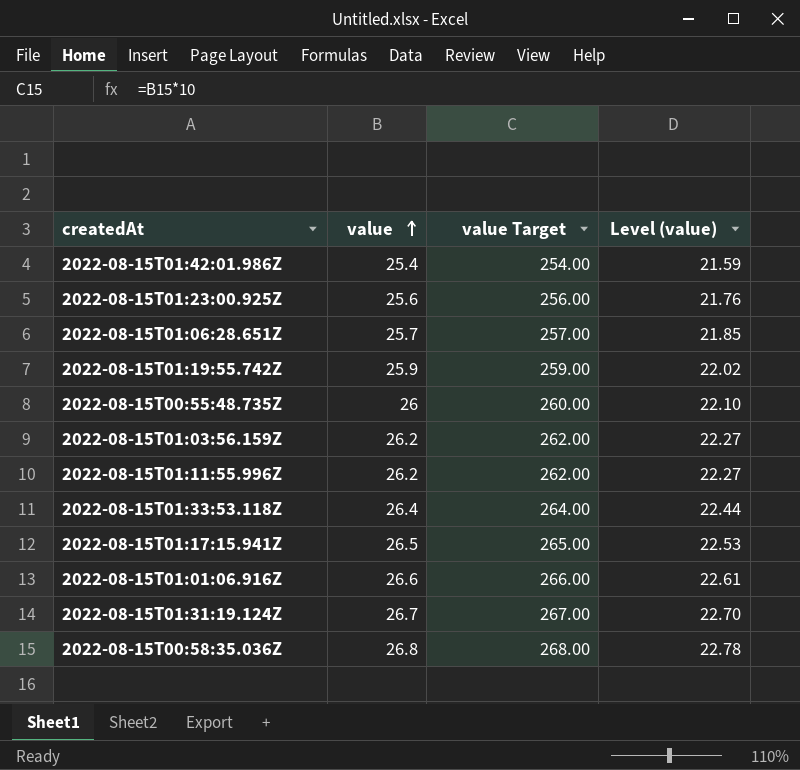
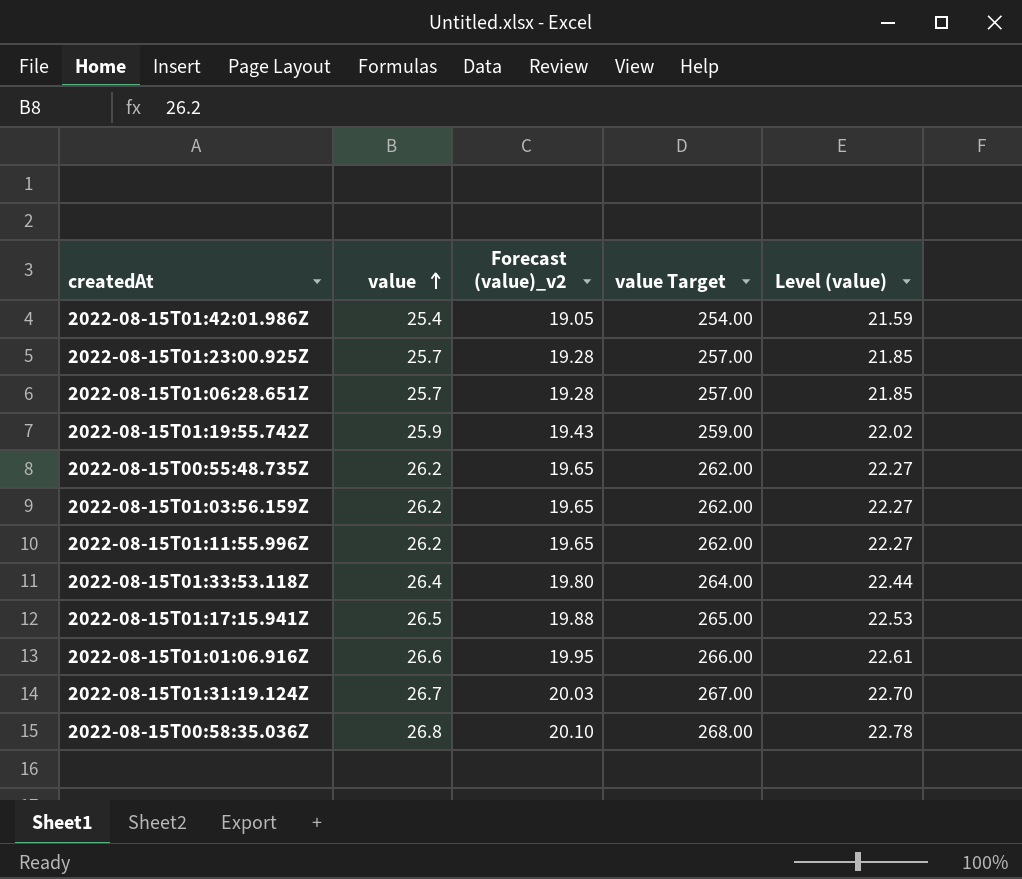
column Forecast (value)_v2 | formula: none -> [value] * 0.75
2022-08-15T01:23:00.925Z | value: 25.6 -> 25.7
2022-08-15T01:23:00.925Z | value Target: 256.00 -> 257.00
2022-08-15T01:23:00.925Z | Level (value): 21.76 -> 21.85
2022-08-15T00:55:48.735Z | value: 26 -> 26.2
2022-08-15T00:55:48.735Z | value Target: 260.00 -> 262.00
2022-08-15T00:55:48.735Z | Level (value): 22.10 -> 22.27

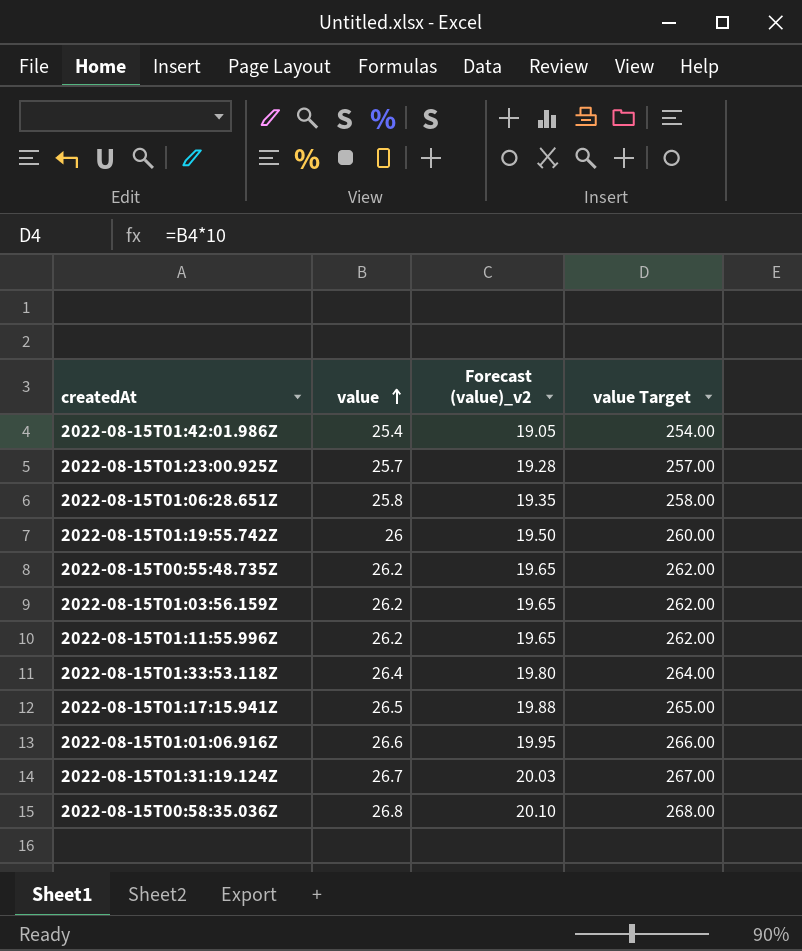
column Level (value) | formula: [value] * 0.85 -> none
2022-08-15T01:06:28.651Z | value: 25.7 -> 25.8
2022-08-15T01:06:28.651Z | Forecast (value)_v2: 19.28 -> 19.35
2022-08-15T01:06:28.651Z | value Target: 257.00 -> 258.00
2022-08-15T01:19:55.742Z | value: 25.9 -> 26
2022-08-15T01:19:55.742Z | Forecast (value)_v2: 19.43 -> 19.50
2022-08-15T01:19:55.742Z | value Target: 259.00 -> 260.00

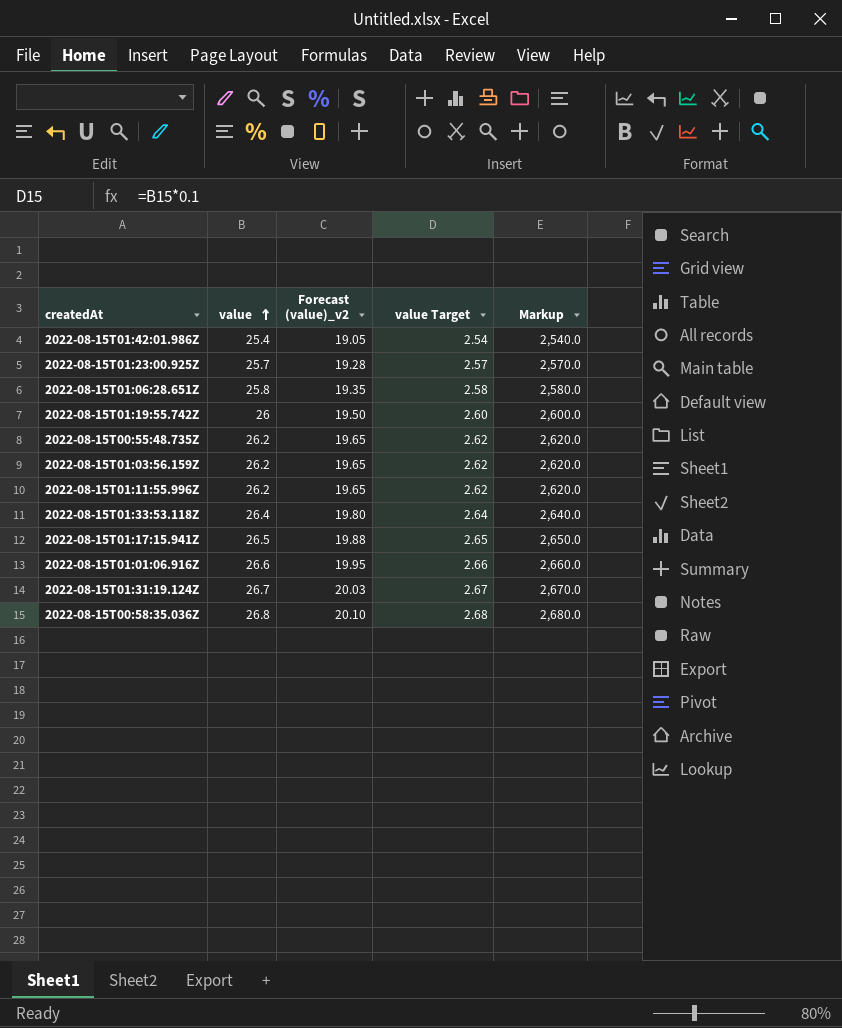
column value Target | formula: [value] * 10 -> [value] * 0.1
column Markup | formula: none -> [value] * 100

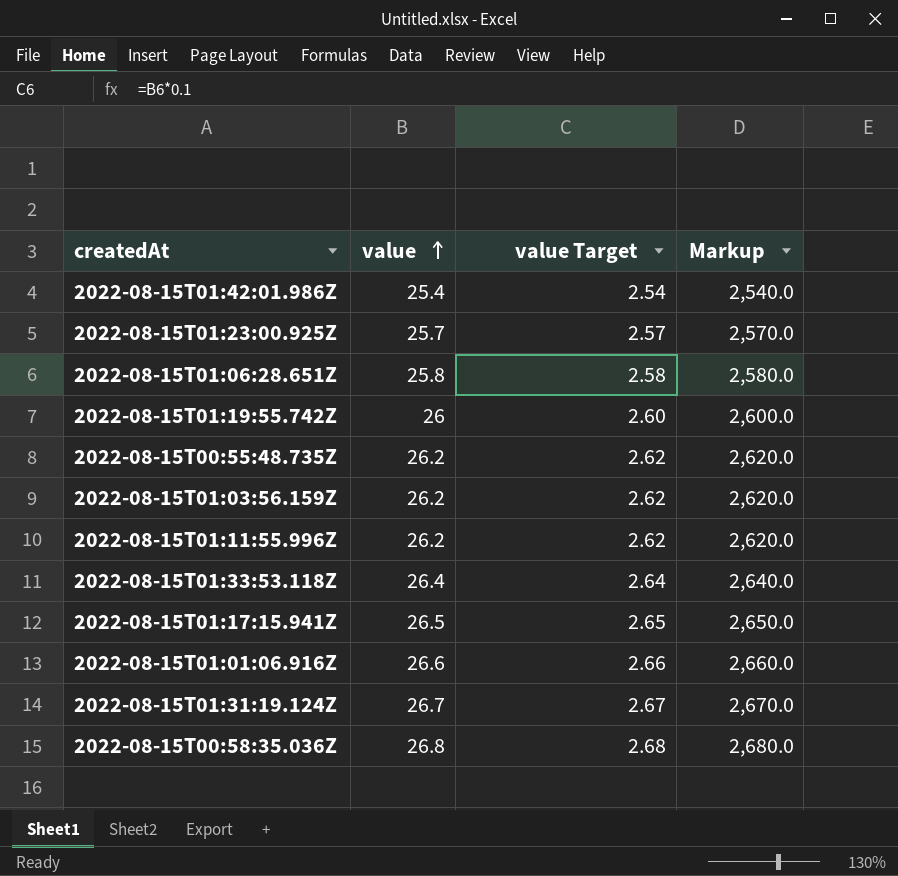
column Forecast (value)_v2 | formula: [value] * 0.75 -> none

